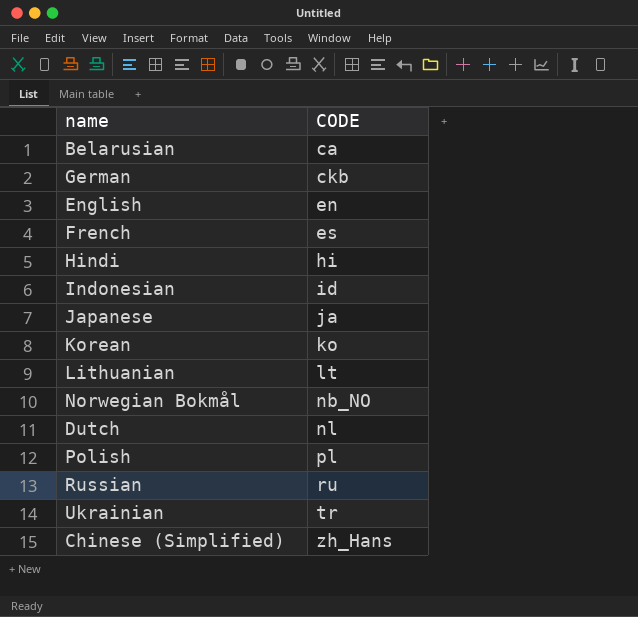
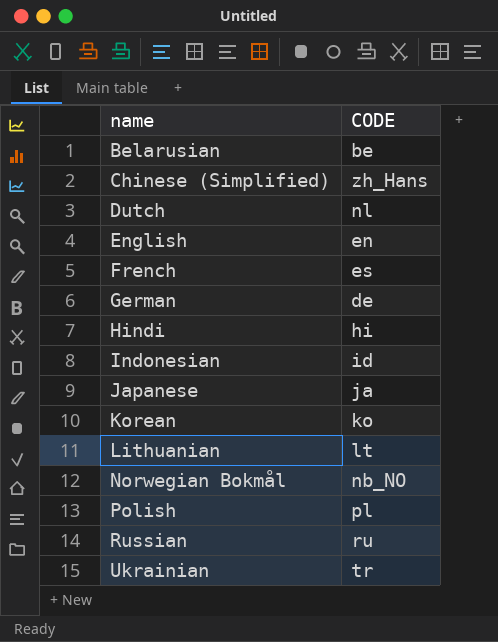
row order: CODE ascending -> name ascending
Belarusian | CODE: ca -> be
German | CODE: ckb -> de

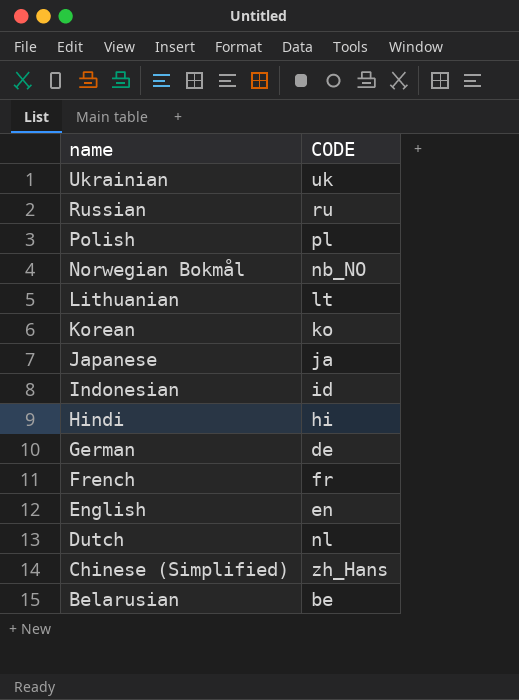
row order: name ascending -> name descending
Ukrainian | CODE: tr -> uk
French | CODE: es -> fr

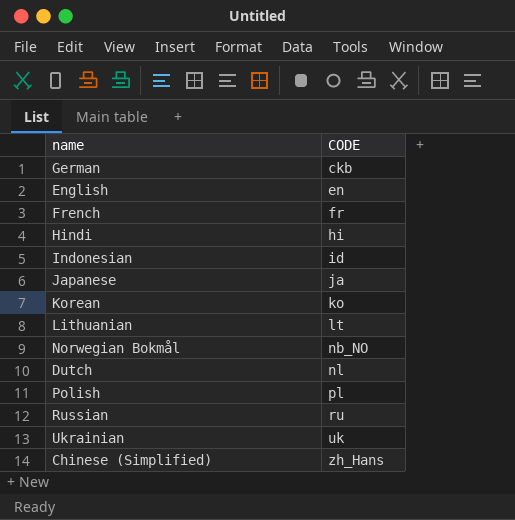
row order: name descending -> CODE ascending
row Belarusian: be -> none
German | CODE: de -> ckb

